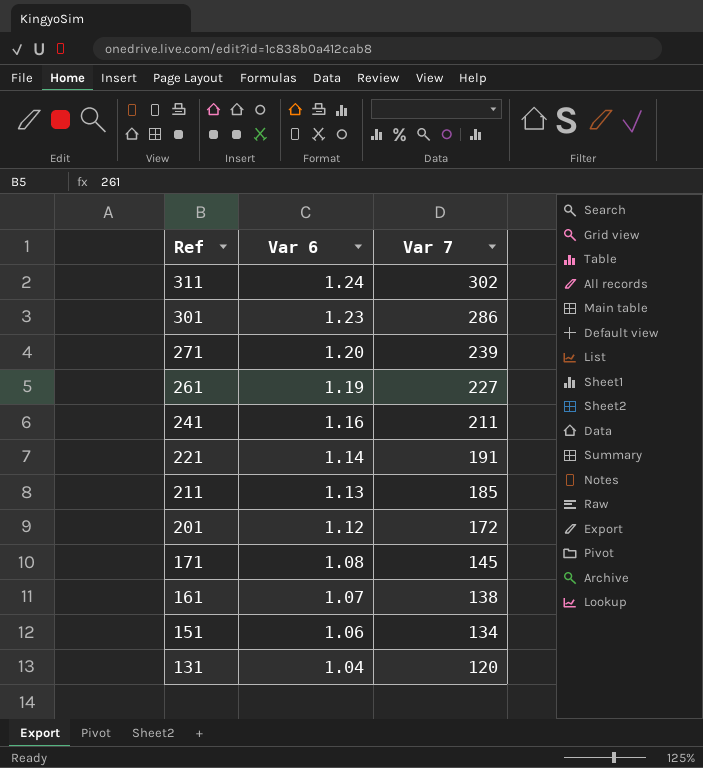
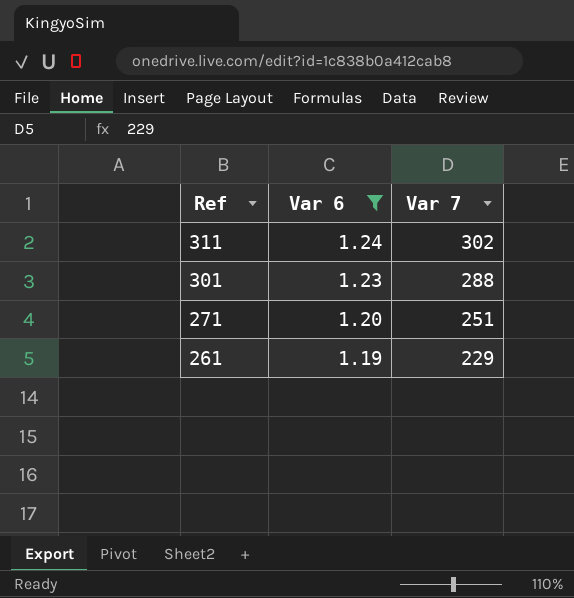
filter: none -> Var 6 >= 1.19
301 | Var 7: 286 -> 288
271 | Var 7: 239 -> 251
261 | Var 7: 227 -> 229

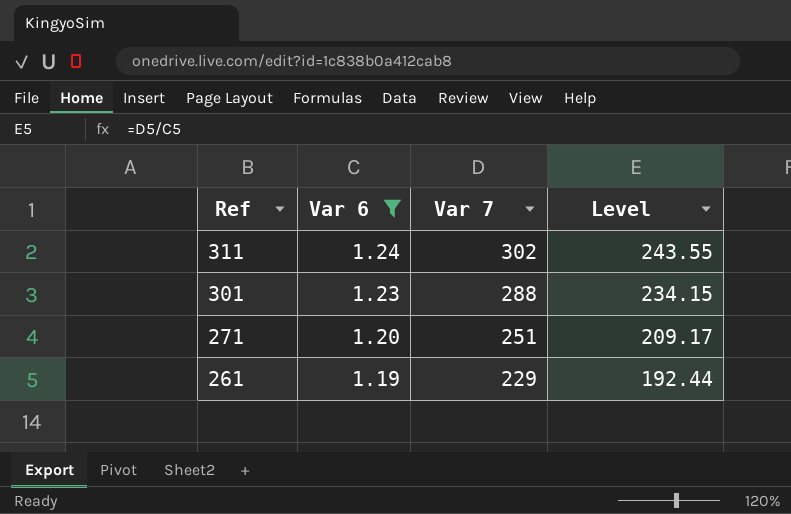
column Level | formula: none -> [Var 7] / [Var 6]

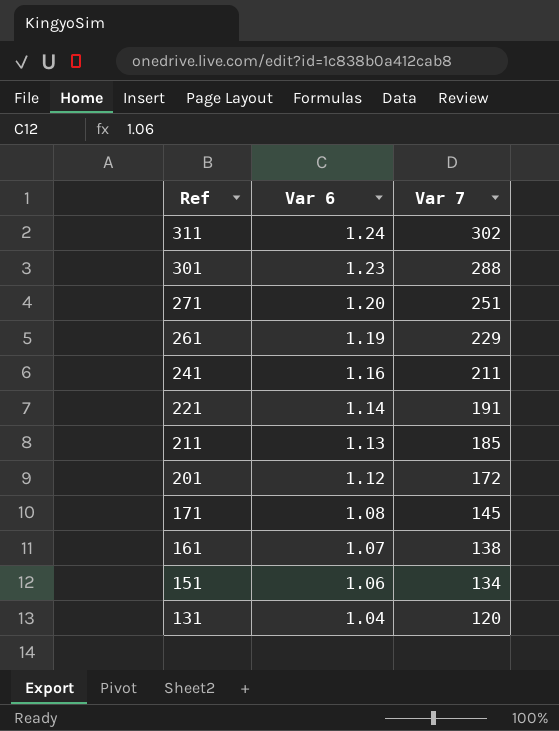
filter: Var 6 >= 1.19 -> none
column Level | formula: [Var 7] / [Var 6] -> none

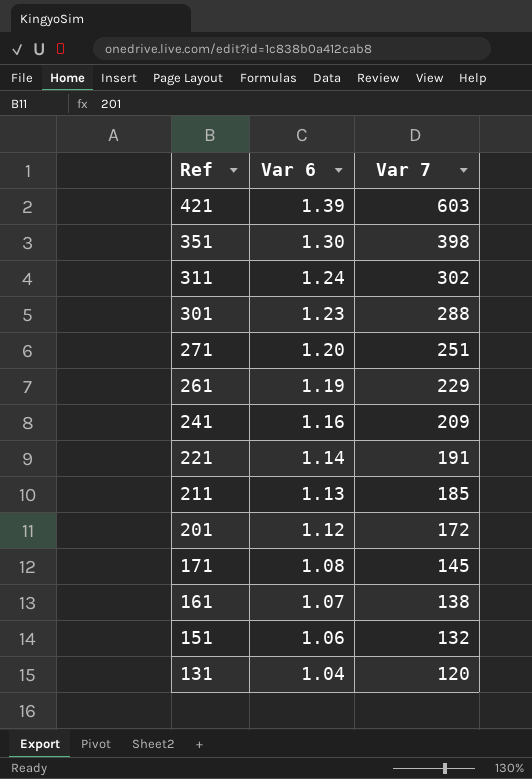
row 421: none -> 1.39 | 603
row 351: none -> 1.30 | 398
241 | Var 7: 211 -> 209
151 | Var 7: 134 -> 132

